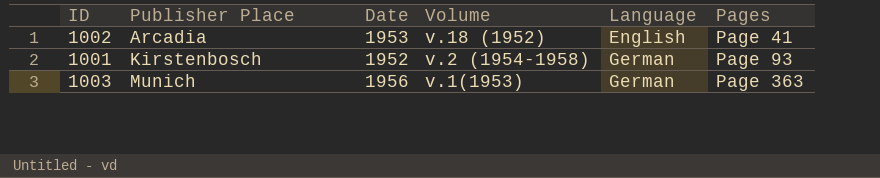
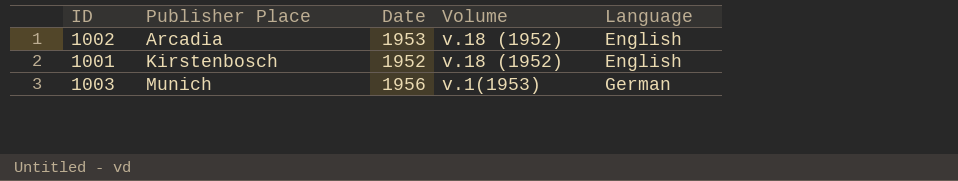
column Pages | position: 6 -> none
1001 | Volume: v.2 (1954-1958) -> v.18 (1952)
1001 | Language: German -> English

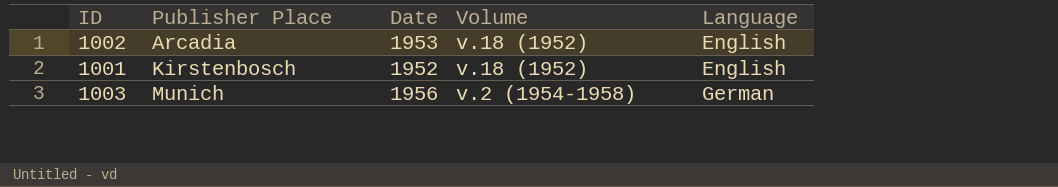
1003 | Volume: v.1(1953) -> v.2 (1954-1958)

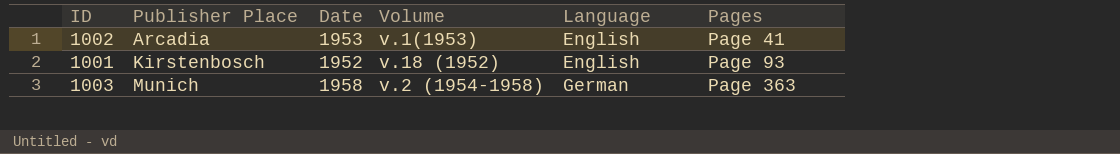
column Pages | position: none -> 6
1002 | Volume: v.18 (1952) -> v.1(1953)
1003 | Date: 1956 -> 1958

